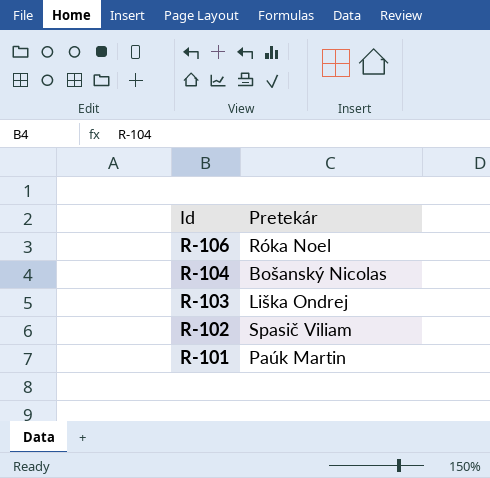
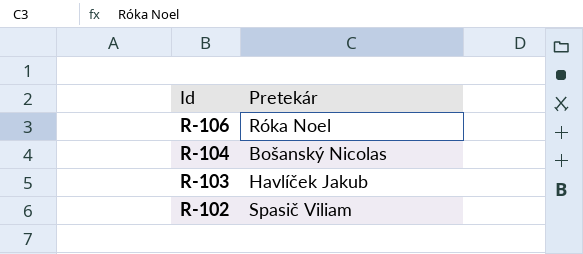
row R-101: Paúk Martin -> none
R-103 | Pretekár: Liška Ondrej -> Havlíček Jakub

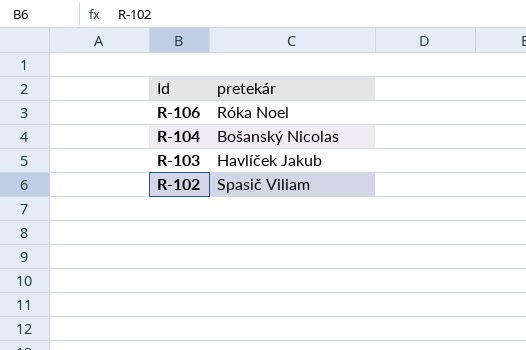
column name: Pretekár -> pretekár

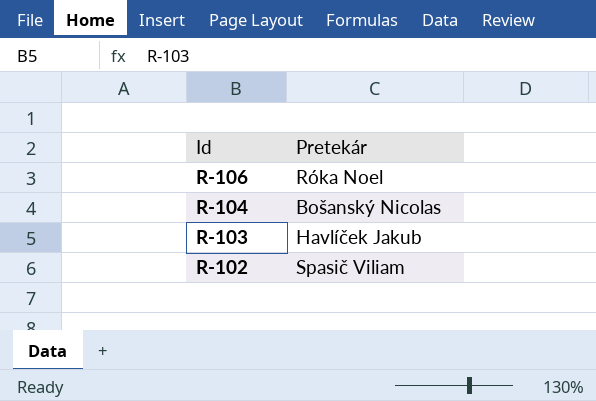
column name: pretekár -> Pretekár

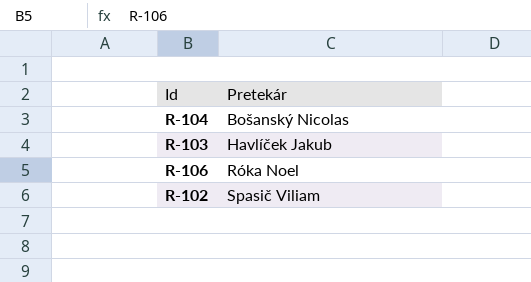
row order: Id descending -> Pretekár ascending

